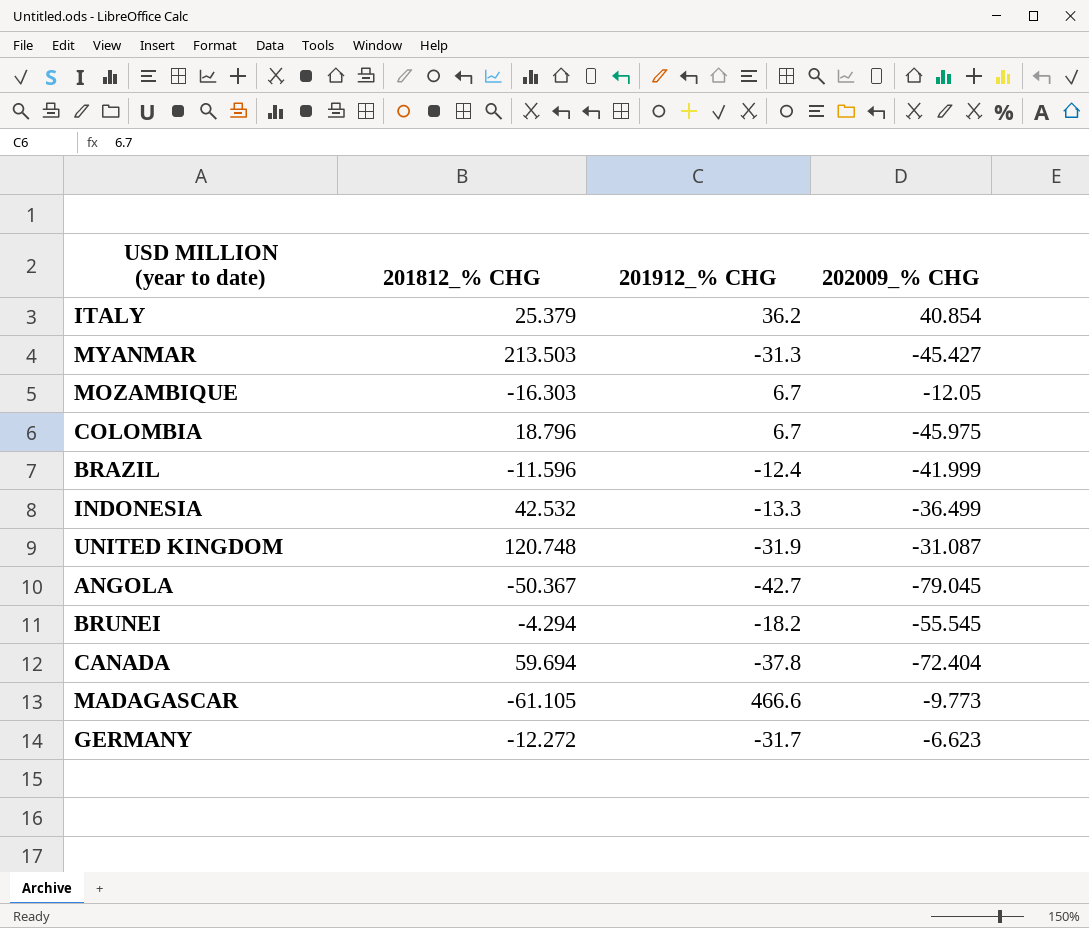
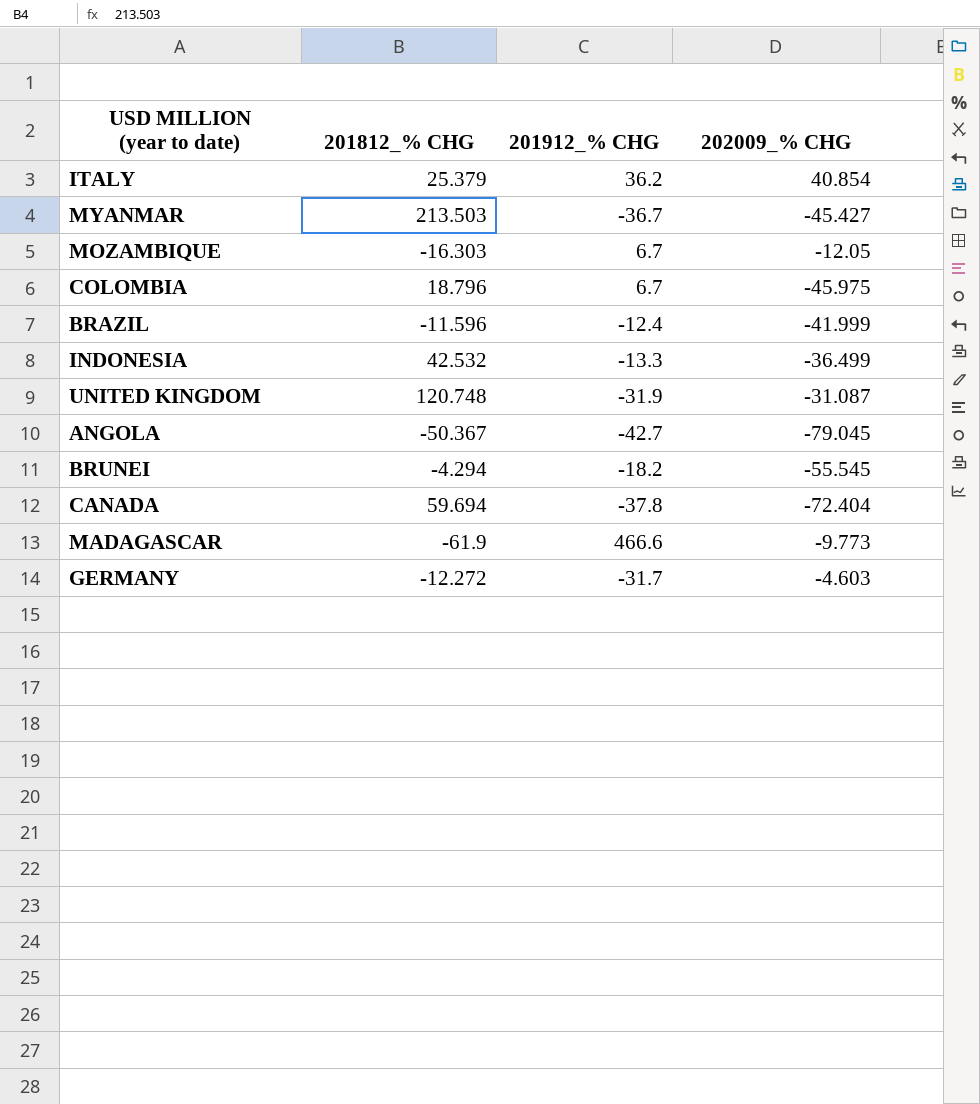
MYANMAR | 201912_% CHG: -31.3 -> -36.7
MADAGASCAR | 201812_% CHG: -61.105 -> -61.9
GERMANY | 202009_% CHG: -6.623 -> -4.603

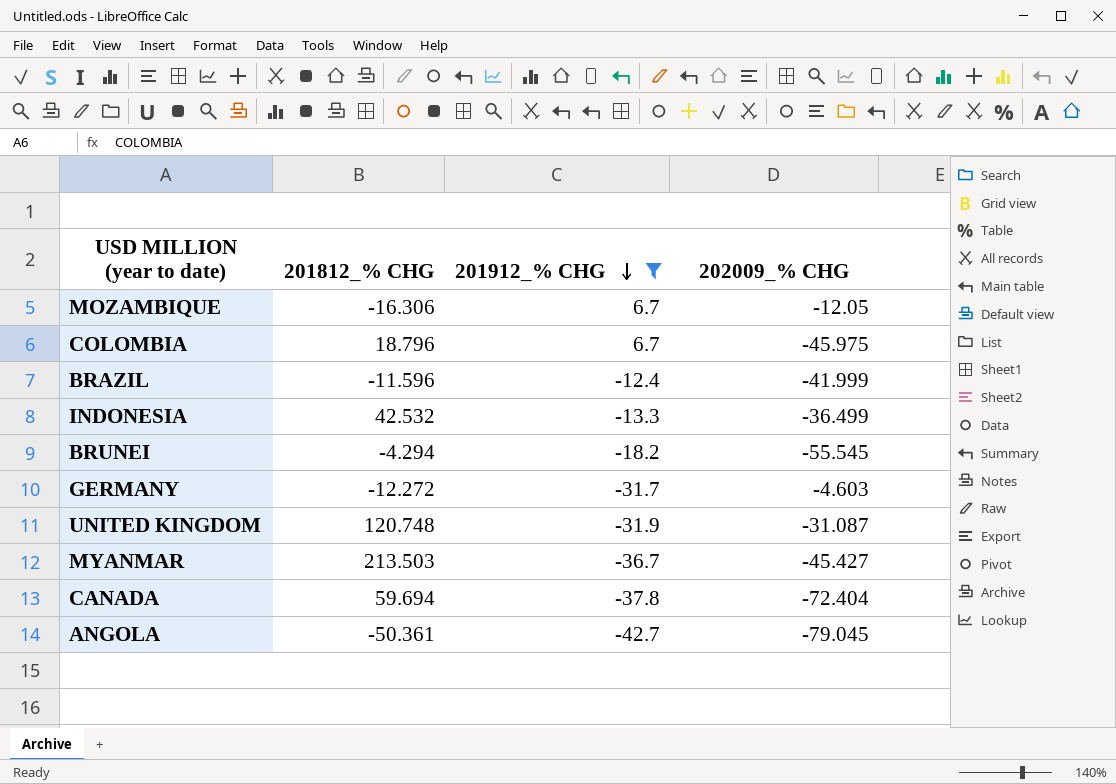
filter: none -> 201912_% CHG <= 6.7
row order: none -> 201912_% CHG descending
MOZAMBIQUE | 201812_% CHG: -16.303 -> -16.306
ANGOLA | 201812_% CHG: -50.367 -> -50.361

